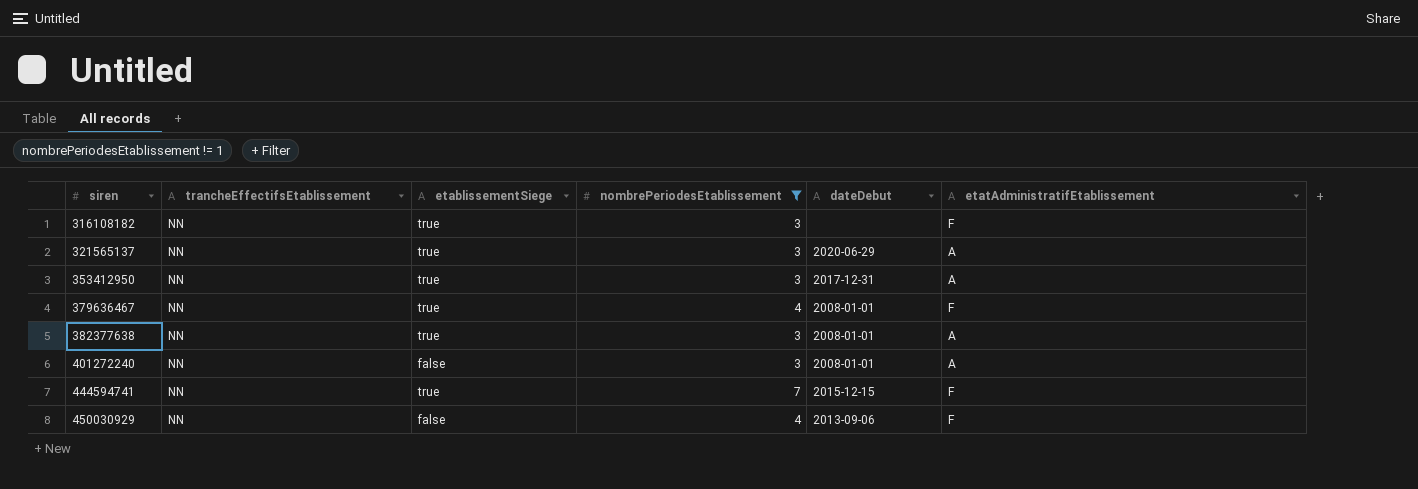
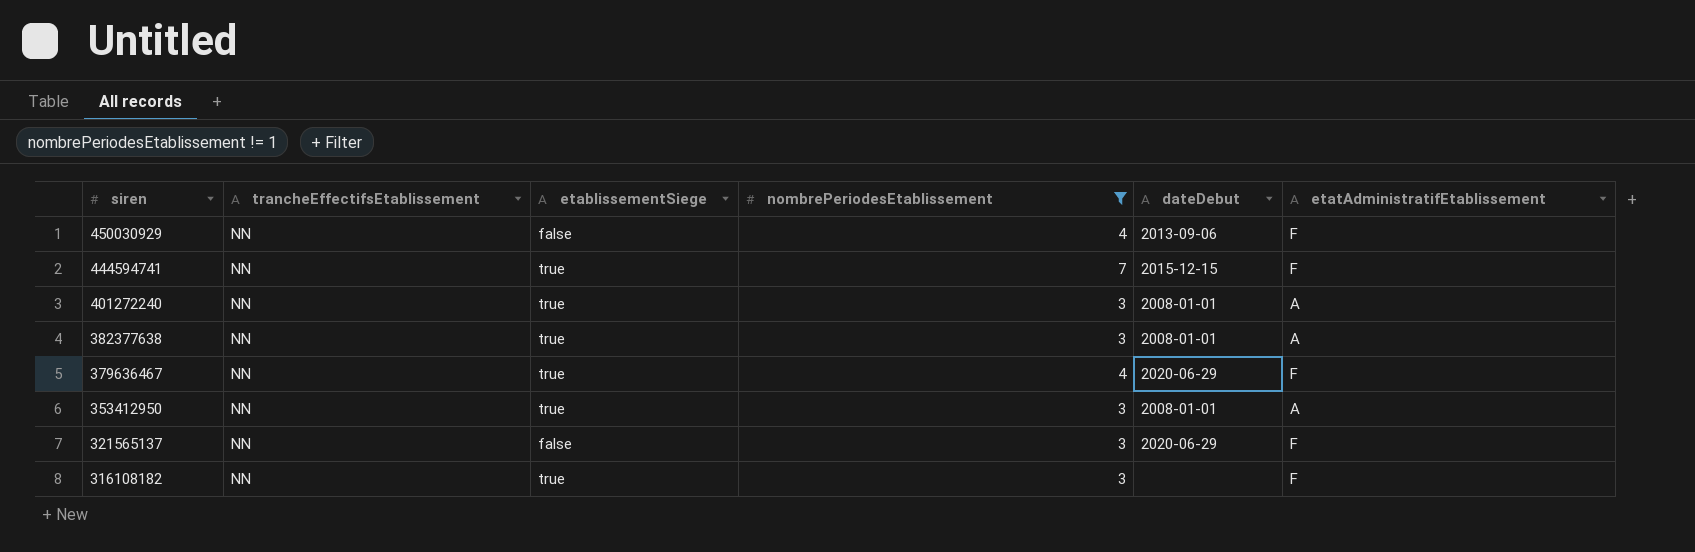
row order: siren ascending -> siren descending
401272240 | etablissementSiege: false -> true
379636467 | dateDebut: 2008-01-01 -> 2020-06-29
353412950 | dateDebut: 2017-12-31 -> 2008-01-01
321565137 | etablissementSiege: true -> false
321565137 | etatAdministratifEtablissement: A -> F

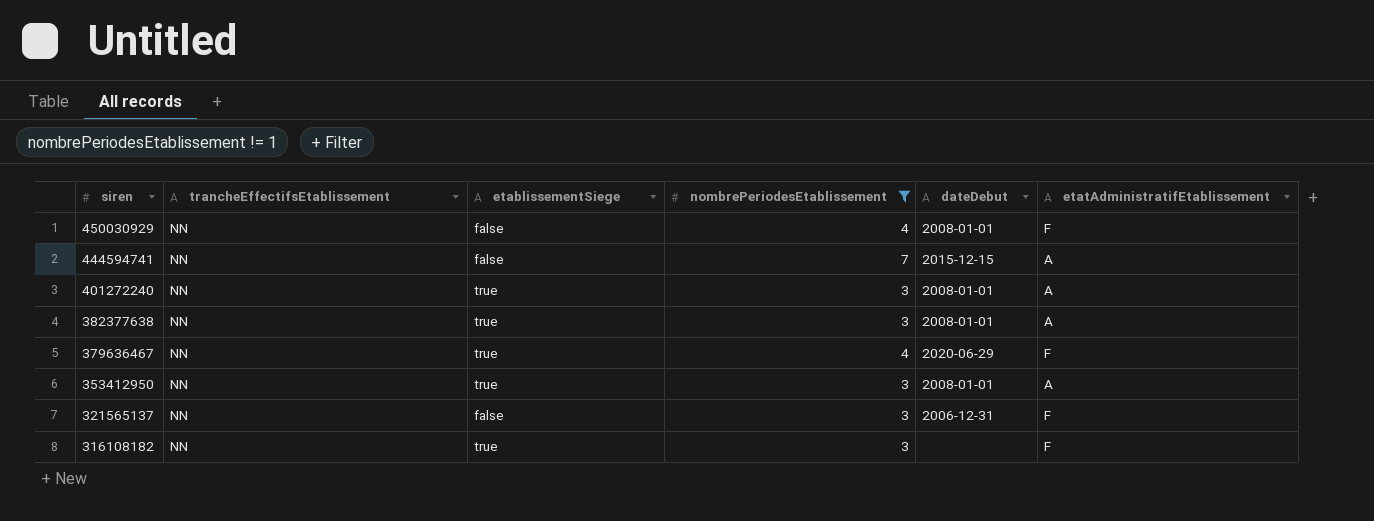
450030929 | dateDebut: 2013-09-06 -> 2008-01-01
444594741 | etablissementSiege: true -> false
444594741 | etatAdministratifEtablissement: F -> A
321565137 | dateDebut: 2020-06-29 -> 2006-12-31

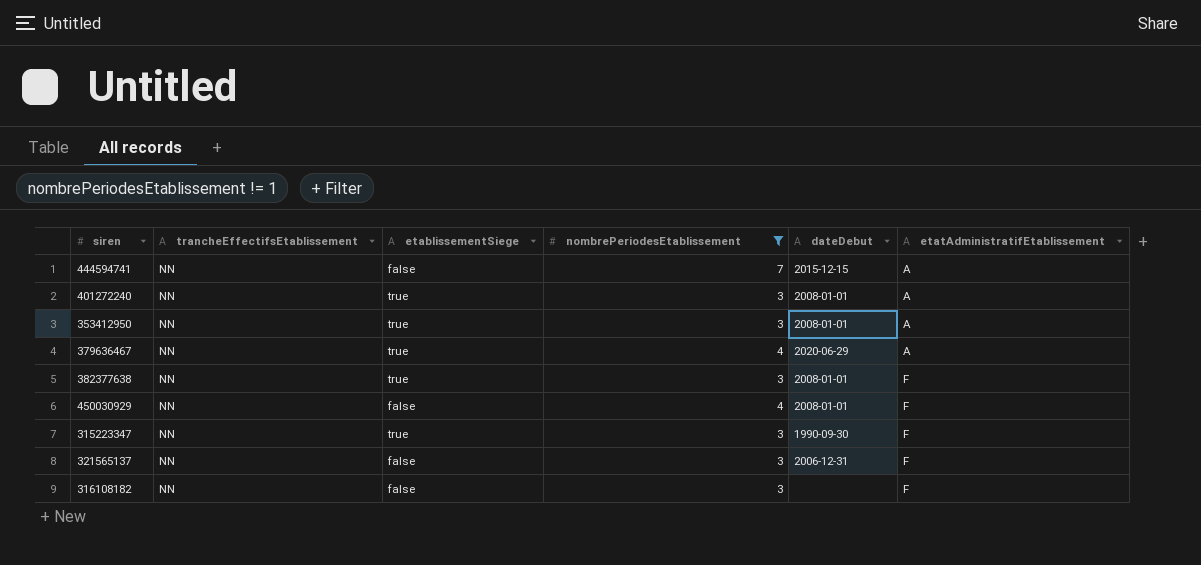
row order: siren descending -> etatAdministratifEtablissement ascending
379636467 | etatAdministratifEtablissement: F -> A
382377638 | etatAdministratifEtablissement: A -> F
row 315223347: none -> NN | true | 3 | 1990-09-30 | F
316108182 | etablissementSiege: true -> false

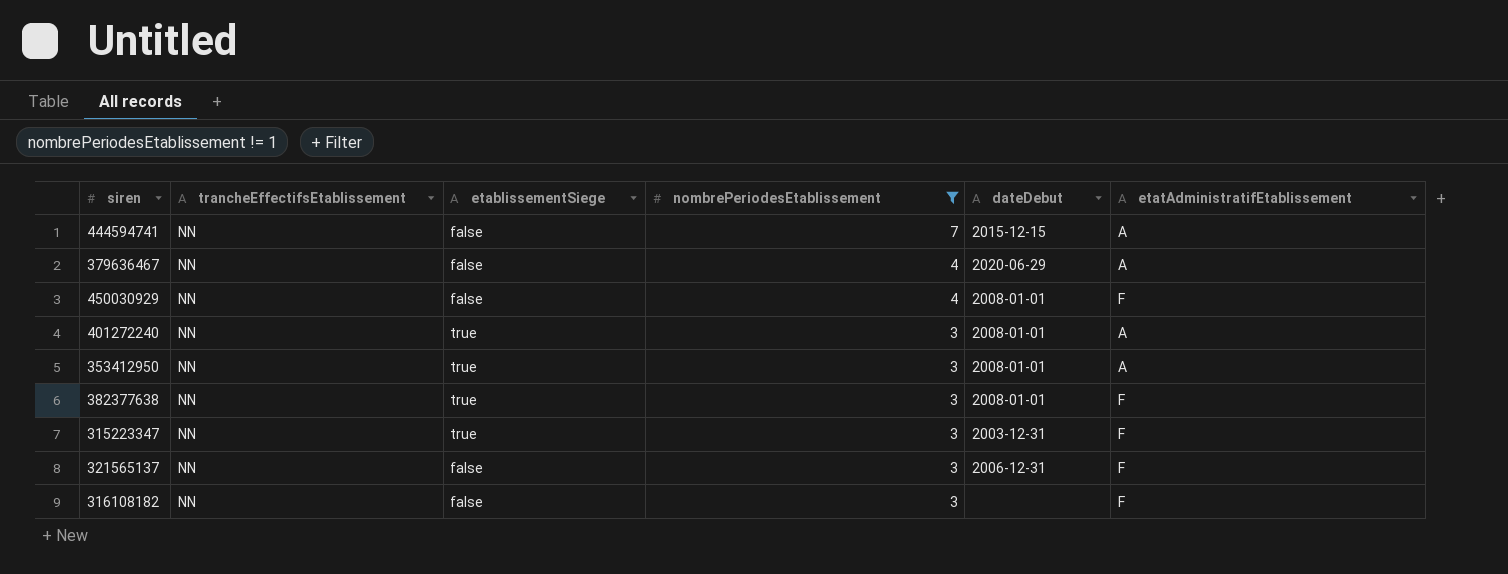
row order: etatAdministratifEtablissement ascending -> nombrePeriodesEtablissement descending
379636467 | etablissementSiege: true -> false
315223347 | dateDebut: 1990-09-30 -> 2003-12-31

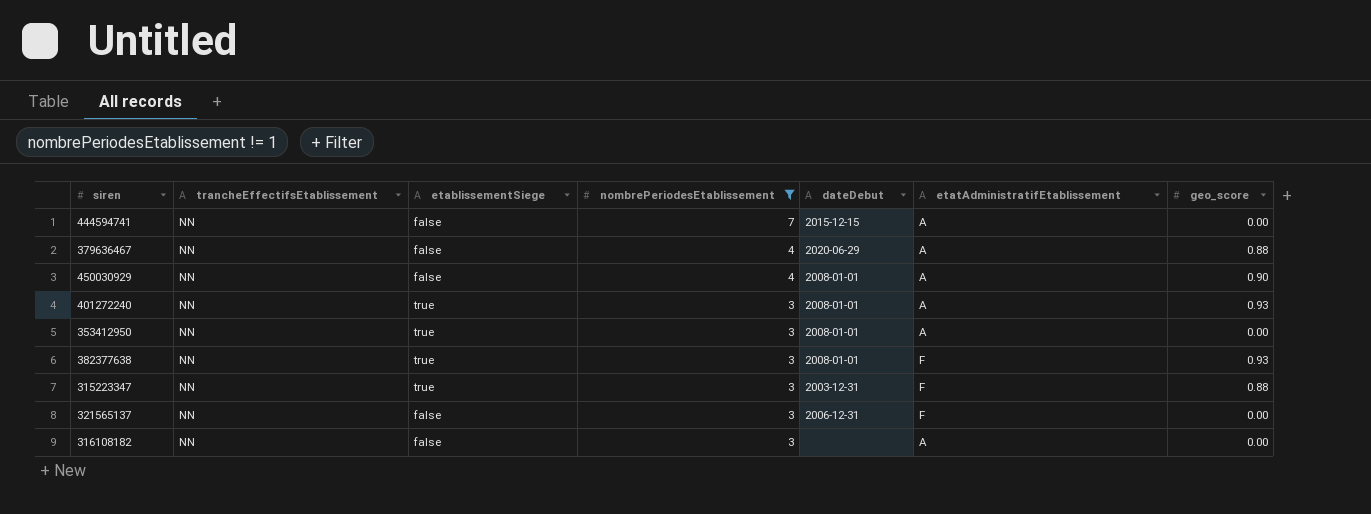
column geo_score | position: none -> 7
450030929 | etatAdministratifEtablissement: F -> A
316108182 | etatAdministratifEtablissement: F -> A

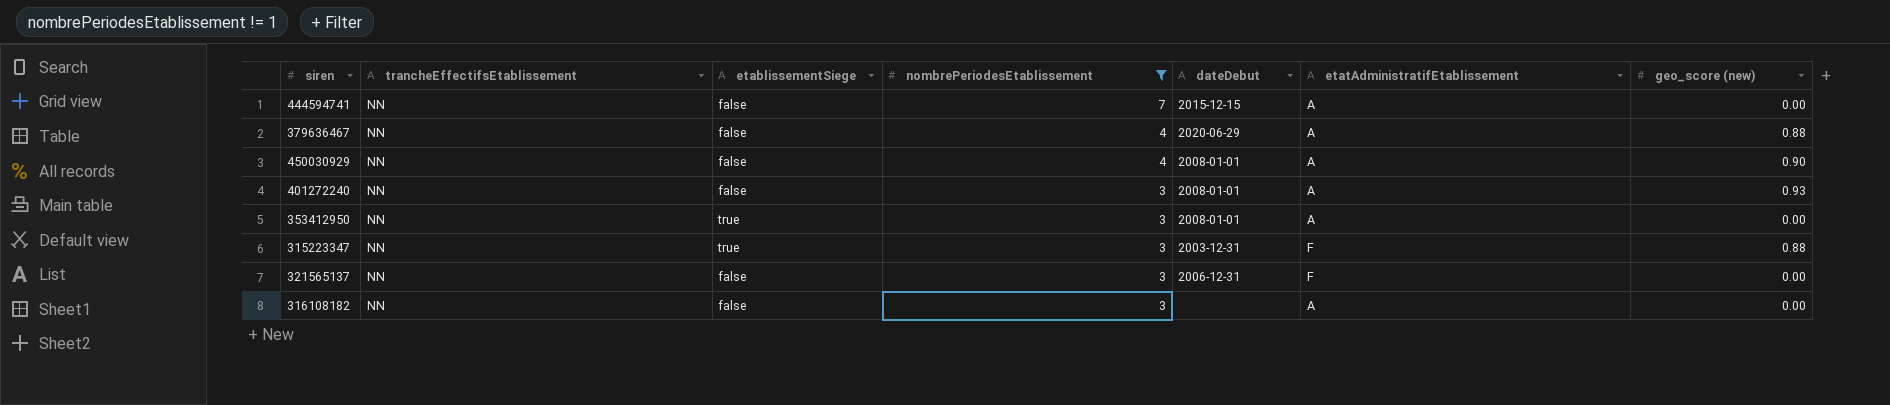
column name: geo_score -> geo_score (new)
row 382377638: NN | true | 3 | 2008-01-01 | F | 0.93 -> none
401272240 | etablissementSiege: true -> false

